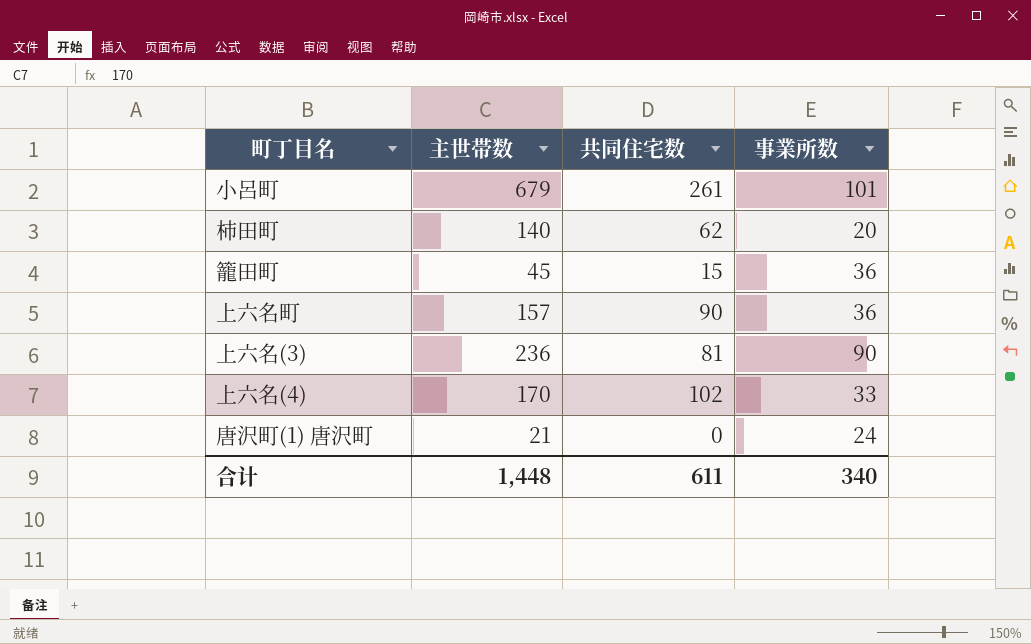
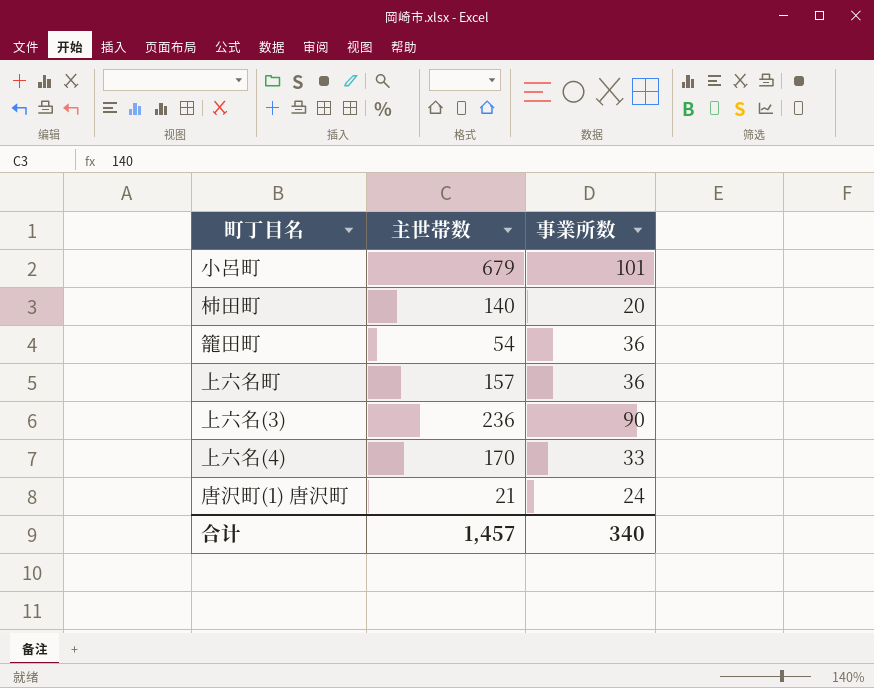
column 共同住宅数 | position: 3 -> none
籠田町 | 主世帯数: 45 -> 54
合计 | 主世帯数: 1,448 -> 1,457

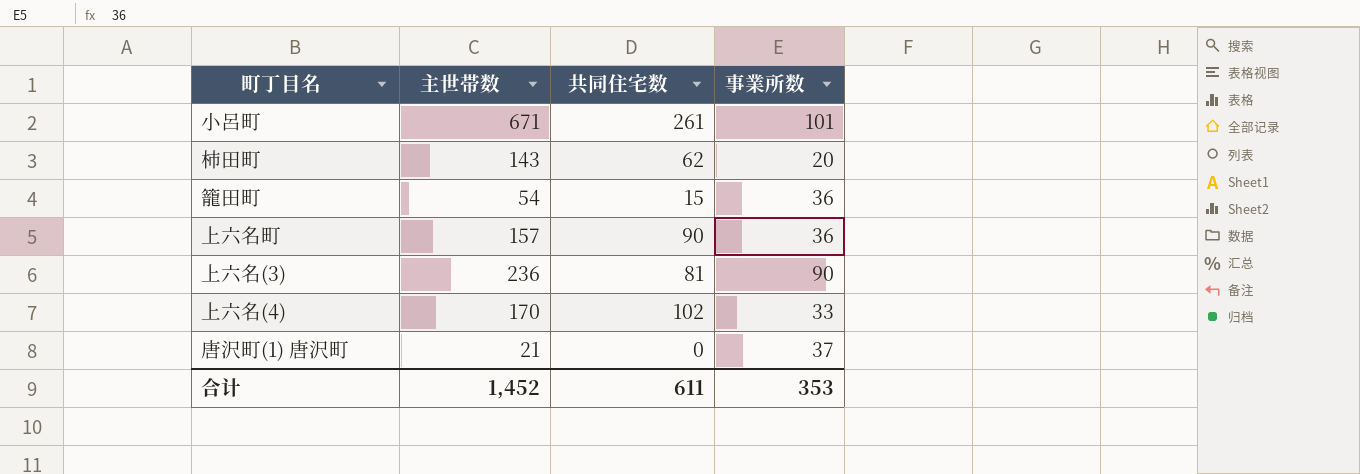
column 共同住宅数 | position: none -> 3
小呂町 | 主世帯数: 679 -> 671
柿田町 | 主世帯数: 140 -> 143
唐沢町(1) 唐沢町 | 事業所数: 24 -> 37
合计 | 主世帯数: 1,457 -> 1,452
合计 | 事業所数: 340 -> 353

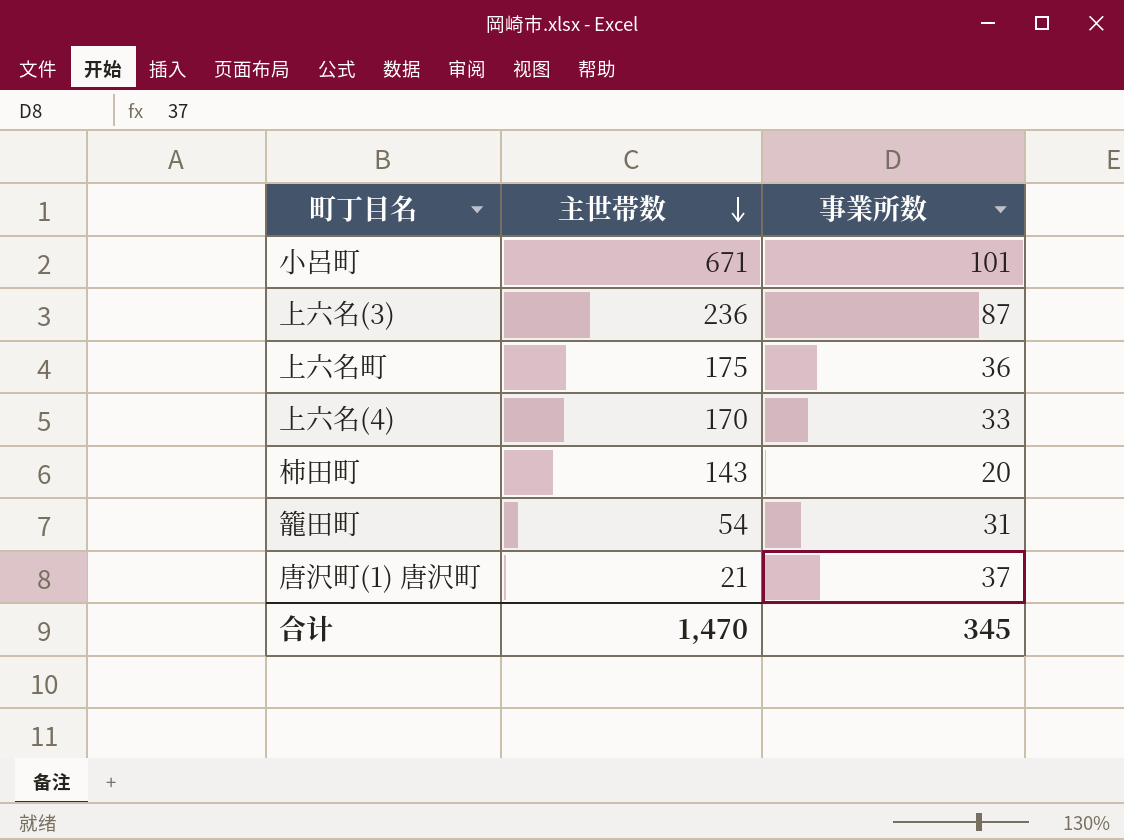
row order: none -> 主世帯数 descending
column 共同住宅数 | position: 3 -> none
上六名(3) | 事業所数: 90 -> 87
上六名町 | 主世帯数: 157 -> 175
籠田町 | 事業所数: 36 -> 31
合计 | 主世帯数: 1,452 -> 1,470
合计 | 事業所数: 353 -> 345

